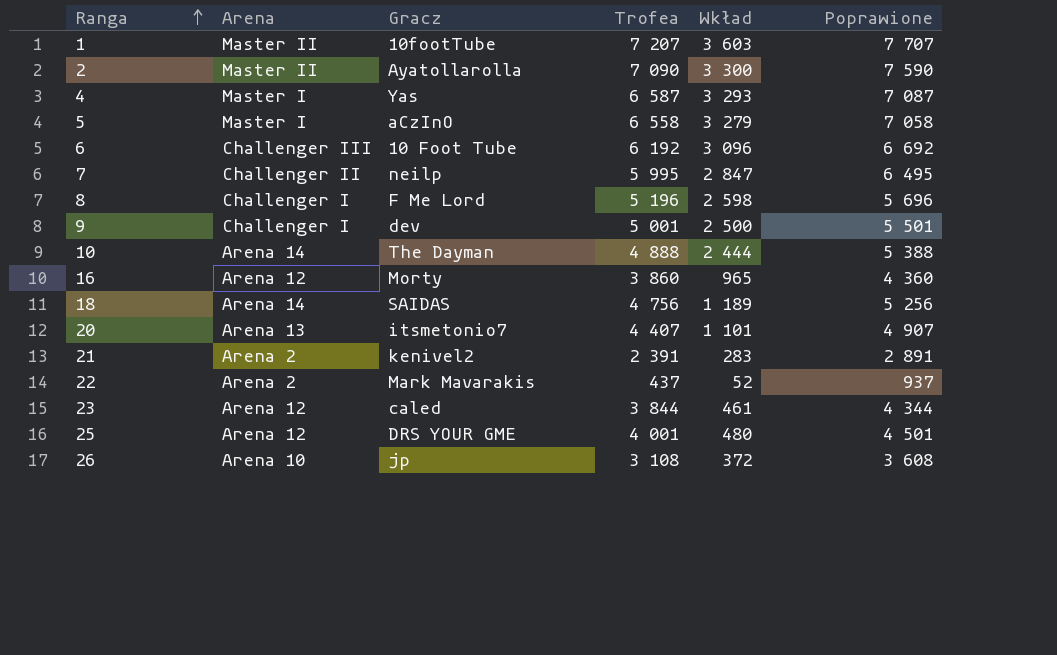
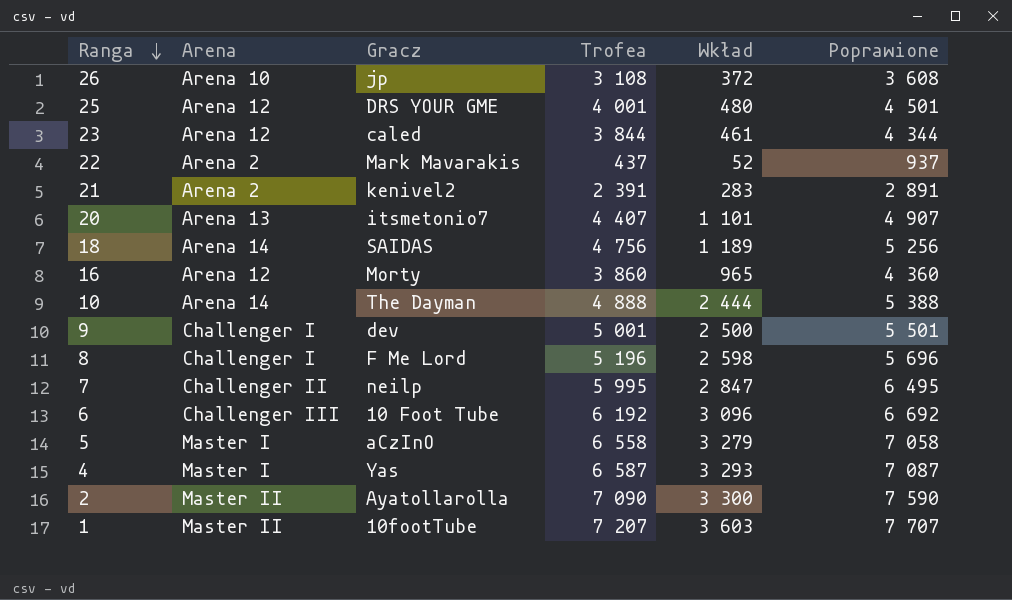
row order: Ranga ascending -> Ranga descending

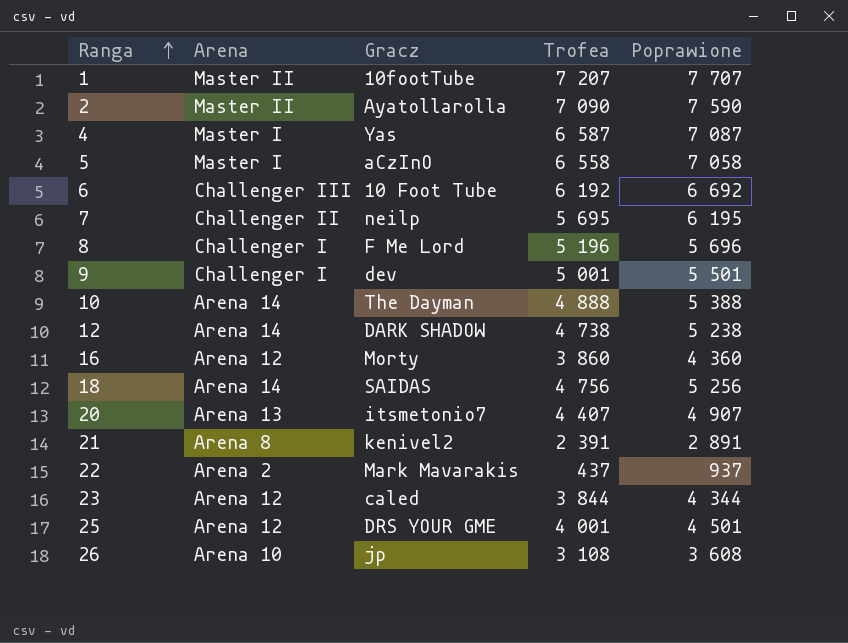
row order: Ranga descending -> Ranga ascending
column Wkład | position: 5 -> none
7 | Trofea: 5 995 -> 5 695
7 | Poprawione: 6 495 -> 6 195
row 12: none -> Arena 14 | DARK SHADOW | 4 738 | 5 238
21 | Arena: Arena 2 -> Arena 8

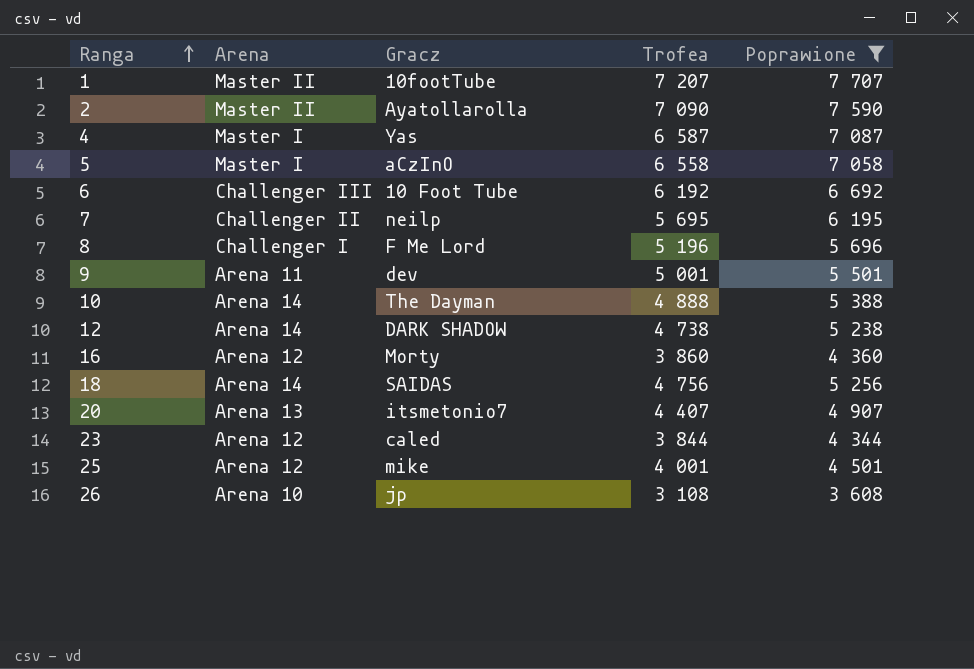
filter: none -> Poprawione >= 3 608
9 | Arena: Challenger I -> Arena 11
25 | Gracz: DRS YOUR GME -> mike

